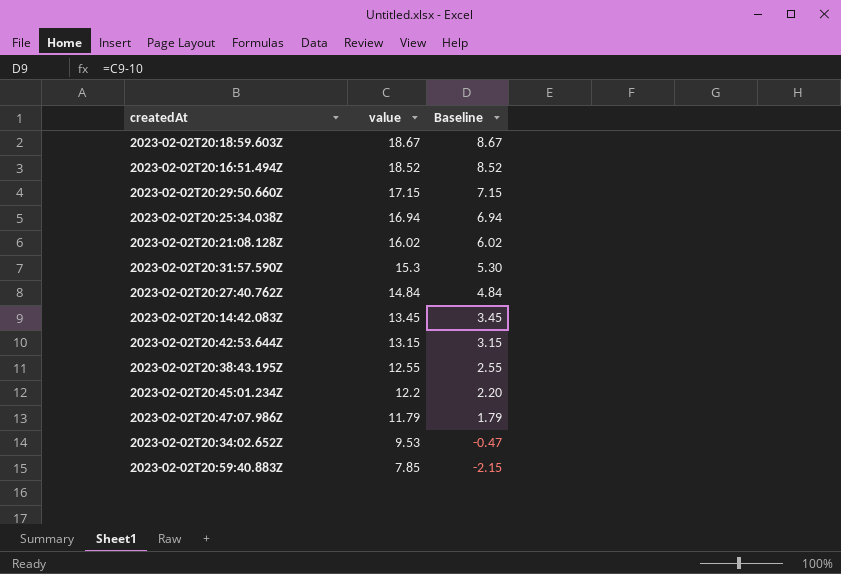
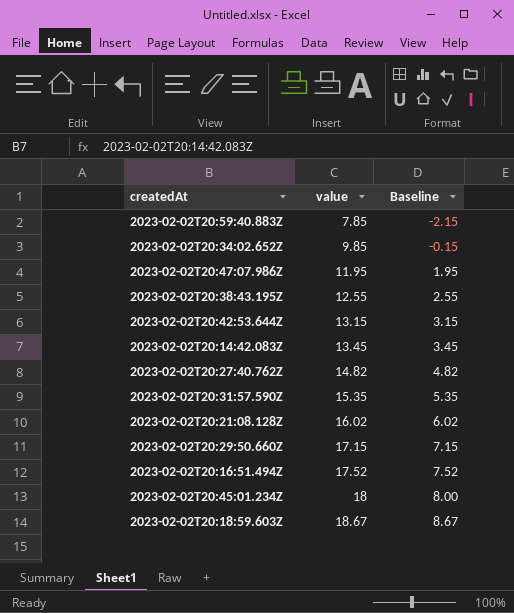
row order: value descending -> value ascending
row 2023-02-02T20:25:34.038Z: 16.94 | 6.94 -> none
2023-02-02T20:34:02.652Z | value: 9.53 -> 9.85
2023-02-02T20:34:02.652Z | Baseline: -0.47 -> -0.15
2023-02-02T20:47:07.986Z | value: 11.79 -> 11.95
2023-02-02T20:47:07.986Z | Baseline: 1.79 -> 1.95
2023-02-02T20:27:40.762Z | value: 14.84 -> 14.82
2023-02-02T20:27:40.762Z | Baseline: 4.84 -> 4.82
2023-02-02T20:31:57.590Z | value: 15.3 -> 15.35
2023-02-02T20:31:57.590Z | Baseline: 5.30 -> 5.35
2023-02-02T20:16:51.494Z | value: 18.52 -> 17.52
2023-02-02T20:16:51.494Z | Baseline: 8.52 -> 7.52
2023-02-02T20:45:01.234Z | value: 12.2 -> 18
2023-02-02T20:45:01.234Z | Baseline: 2.20 -> 8.00

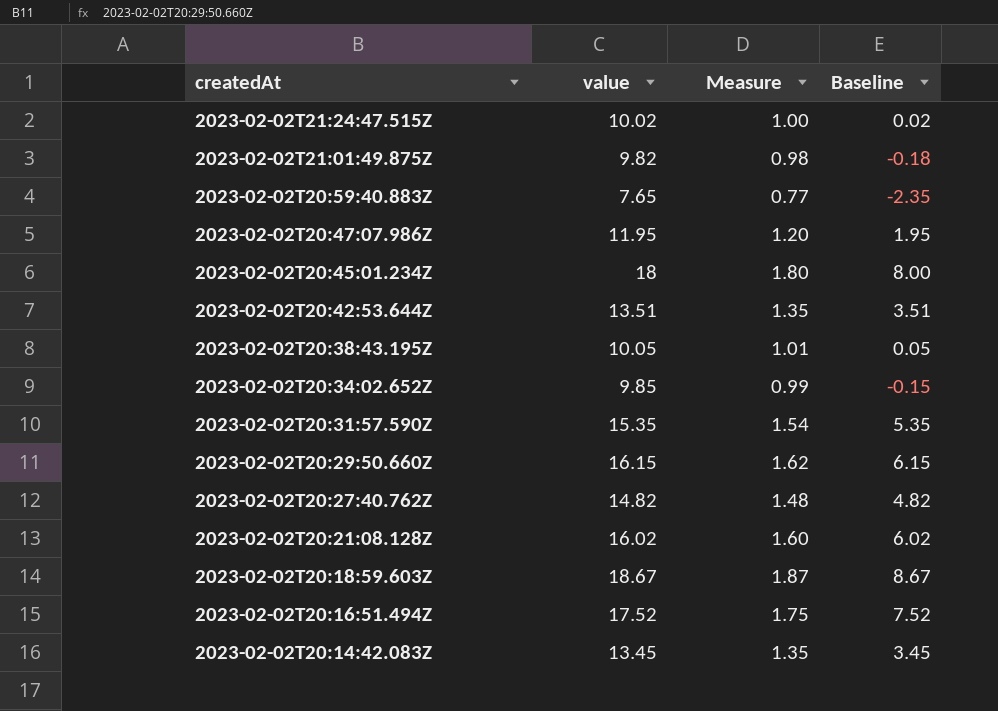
row order: value ascending -> createdAt descending
column Measure | formula: none -> [value] * 0.1
row 2023-02-02T21:24:47.515Z: none -> 10.02 | 1.00 | 0.02
row 2023-02-02T21:01:49.875Z: none -> 9.82 | 0.98 | -0.18
2023-02-02T20:59:40.883Z | value: 7.85 -> 7.65
2023-02-02T20:59:40.883Z | Baseline: -2.15 -> -2.35
2023-02-02T20:42:53.644Z | value: 13.15 -> 13.51
2023-02-02T20:42:53.644Z | Baseline: 3.15 -> 3.51
2023-02-02T20:38:43.195Z | value: 12.55 -> 10.05
2023-02-02T20:38:43.195Z | Baseline: 2.55 -> 0.05
2023-02-02T20:29:50.660Z | value: 17.15 -> 16.15
2023-02-02T20:29:50.660Z | Baseline: 7.15 -> 6.15

